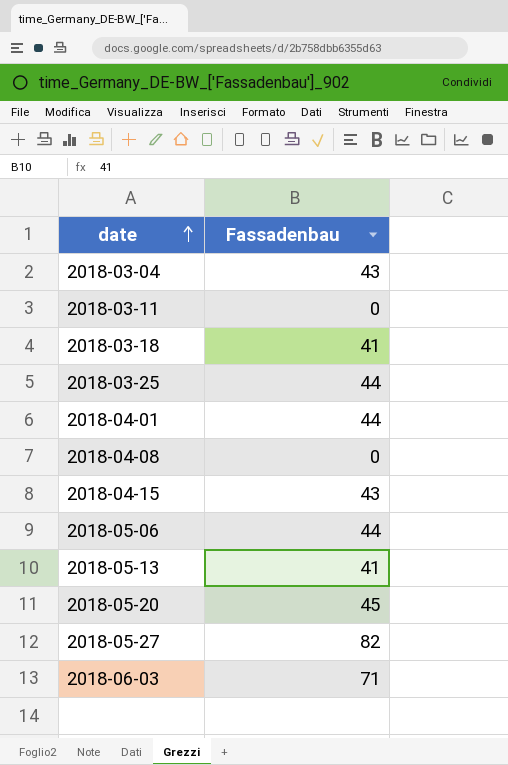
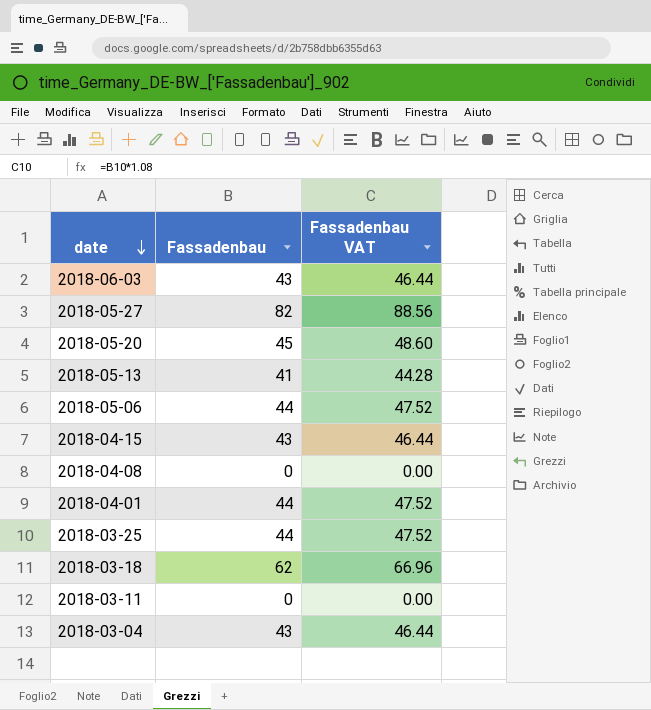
row order: date ascending -> date descending
column Fassadenbau VAT | formula: none -> [Fassadenbau] * 1.08
2018-06-03 | Fassadenbau: 71 -> 43
2018-03-18 | Fassadenbau: 41 -> 62

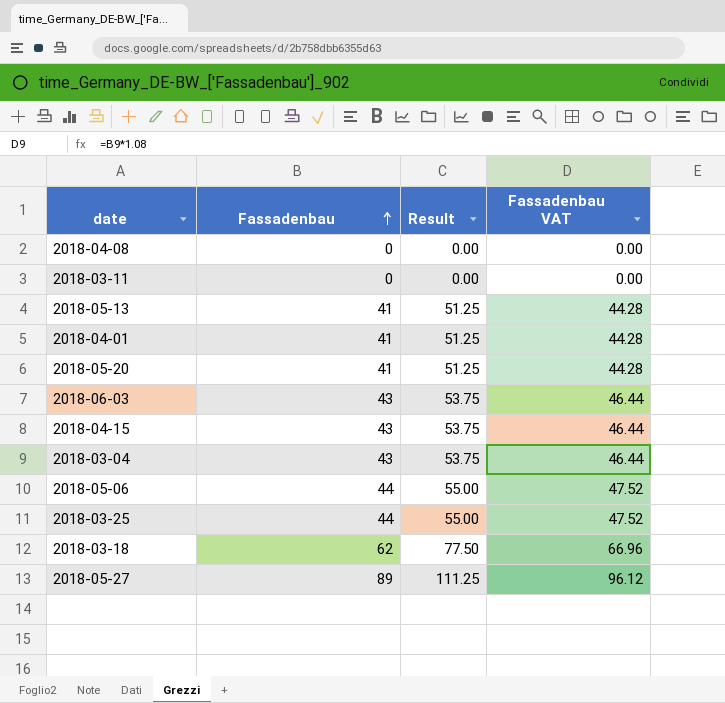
row order: date descending -> Fassadenbau ascending
column Result | formula: none -> [Fassadenbau] * 1.25
2018-04-01 | Fassadenbau: 44 -> 41
2018-04-01 | Fassadenbau VAT: 47.52 -> 44.28
2018-05-20 | Fassadenbau: 45 -> 41
2018-05-20 | Fassadenbau VAT: 48.60 -> 44.28
2018-05-27 | Fassadenbau: 82 -> 89
2018-05-27 | Fassadenbau VAT: 88.56 -> 96.12

